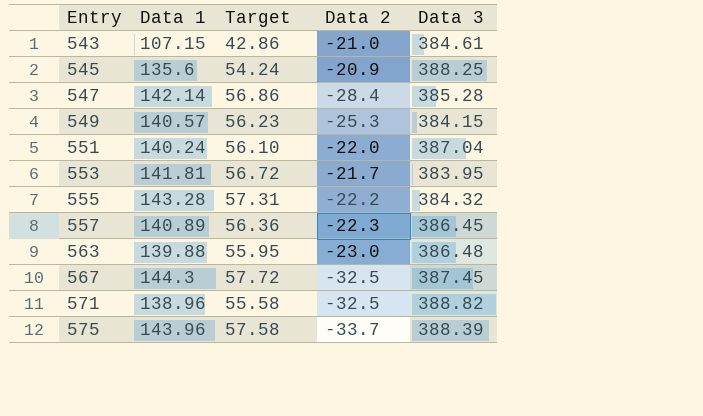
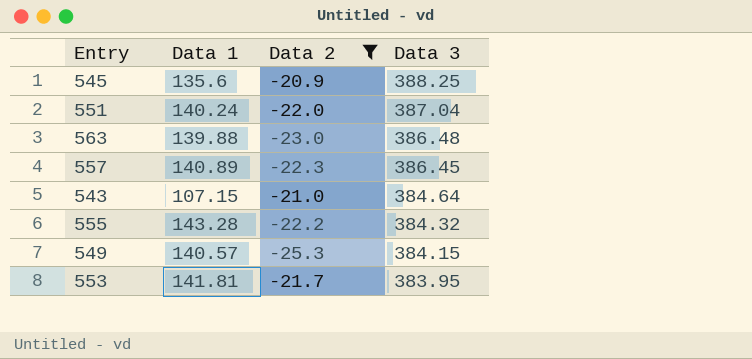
filter: none -> Data 2 >= -25.3
row order: Entry ascending -> Data 3 descending
column Target | formula: [Data 1] * 0.4 -> none
543 | Data 3: 384.61 -> 384.64

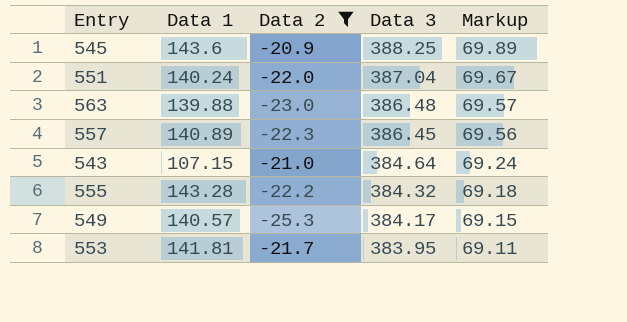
column Markup | formula: none -> [Data 3] * 0.18
545 | Data 1: 135.6 -> 143.6
549 | Data 3: 384.15 -> 384.17

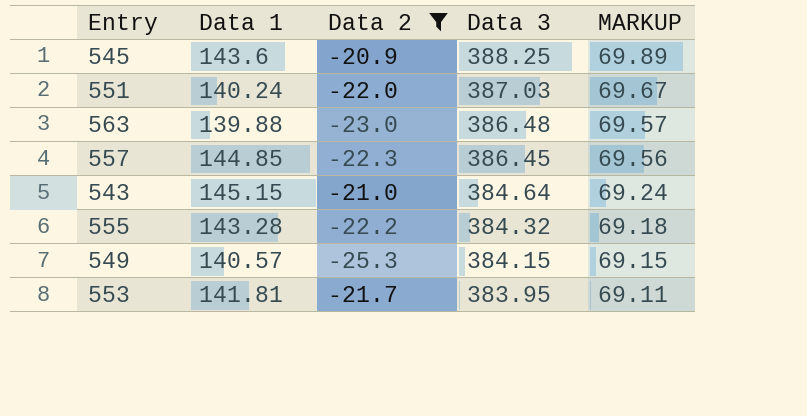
column name: Markup -> MARKUP
551 | Data 3: 387.04 -> 387.03
557 | Data 1: 140.89 -> 144.85
543 | Data 1: 107.15 -> 145.15
549 | Data 3: 384.17 -> 384.15

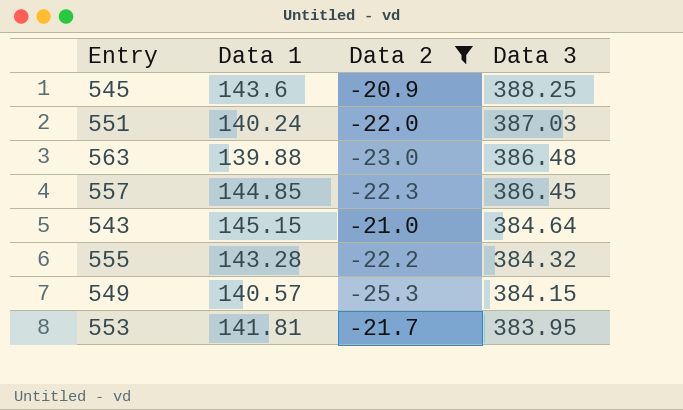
column MARKUP | formula: [Data 3] * 0.18 -> none

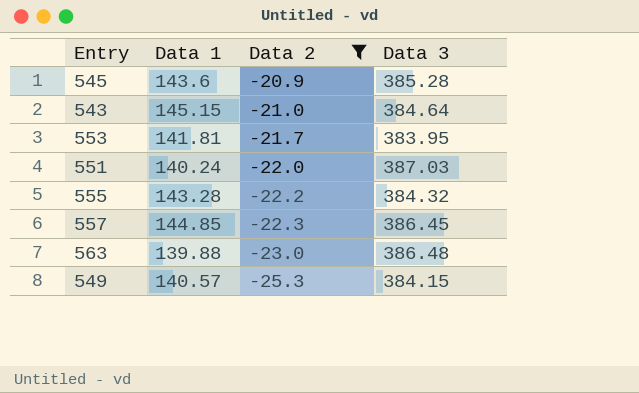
row order: Data 3 descending -> Data 2 descending
545 | Data 3: 388.25 -> 385.28

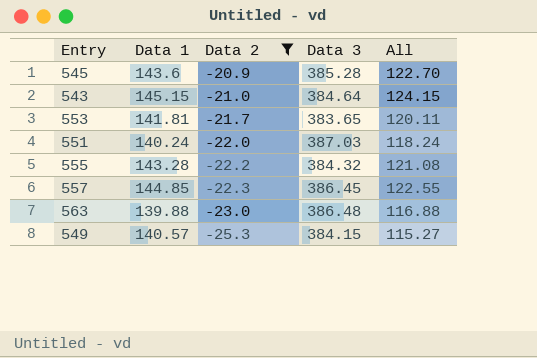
column All | formula: none -> [Data 1] + [Data 2]
553 | Data 3: 383.95 -> 383.65

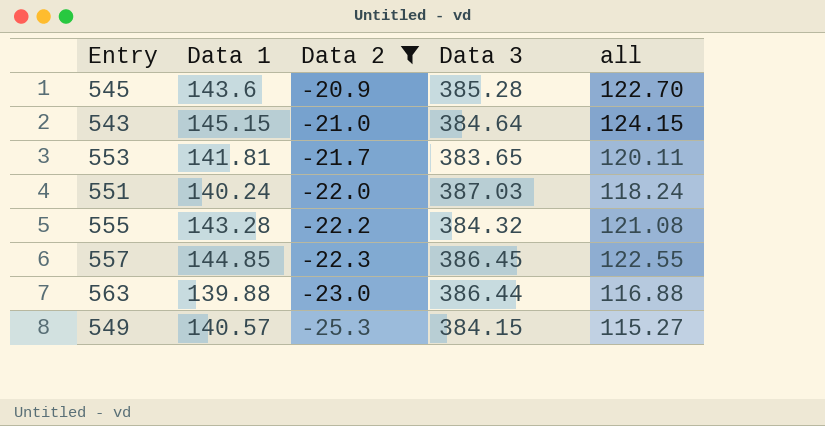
column name: All -> all
563 | Data 3: 386.48 -> 386.44

